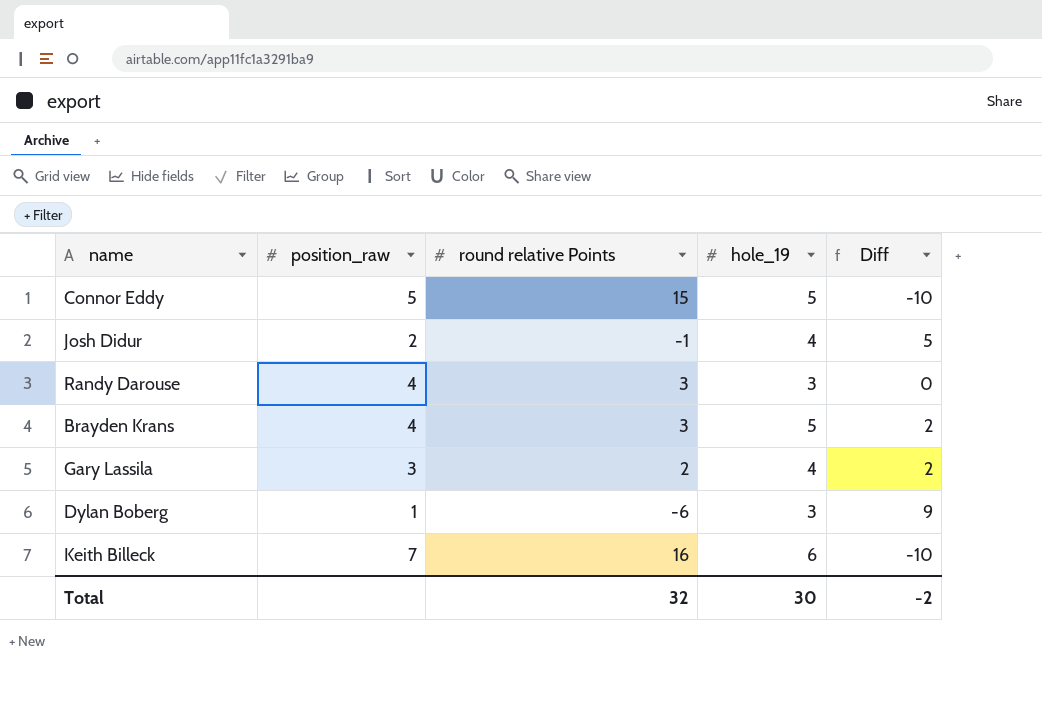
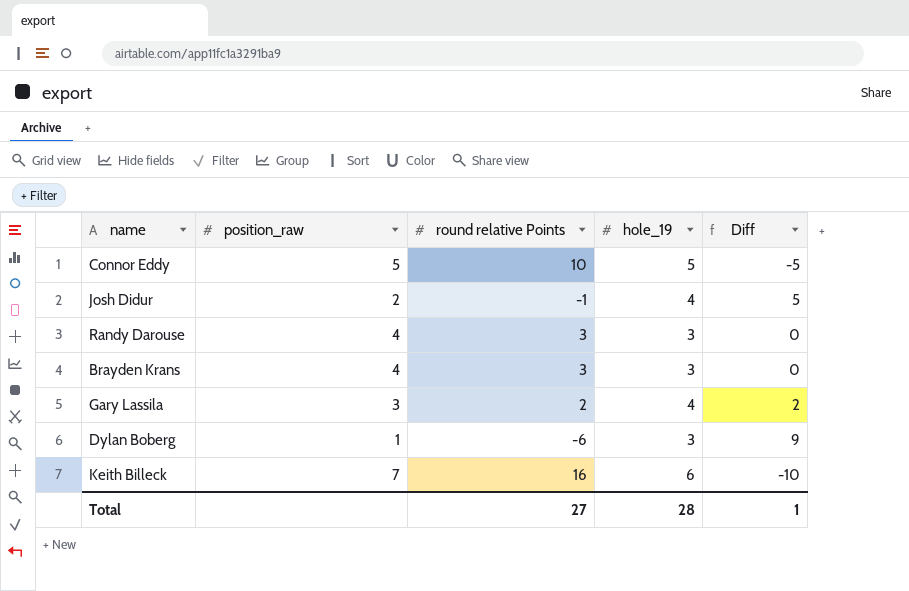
Connor Eddy | round relative Points: 15 -> 10
Connor Eddy | Diff: -10 -> -5
Brayden Krans | hole_19: 5 -> 3
Brayden Krans | Diff: 2 -> 0
Total | round relative Points: 32 -> 27
Total | hole_19: 30 -> 28
Total | Diff: -2 -> 1

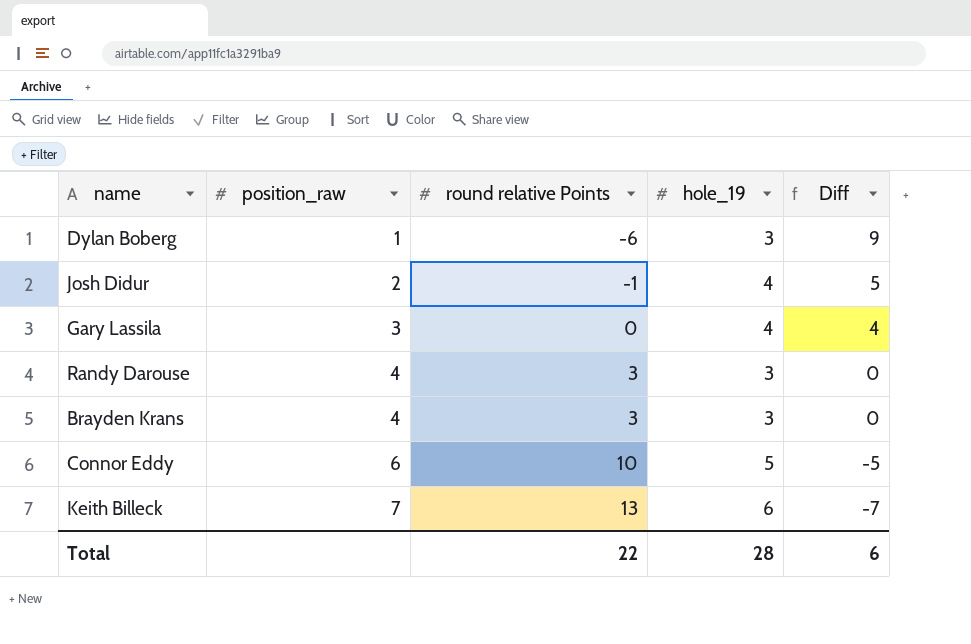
row order: none -> position_raw ascending
Gary Lassila | round relative Points: 2 -> 0
Gary Lassila | Diff: 2 -> 4
Connor Eddy | position_raw: 5 -> 6
Keith Billeck | round relative Points: 16 -> 13
Keith Billeck | Diff: -10 -> -7
Total | round relative Points: 27 -> 22
Total | Diff: 1 -> 6

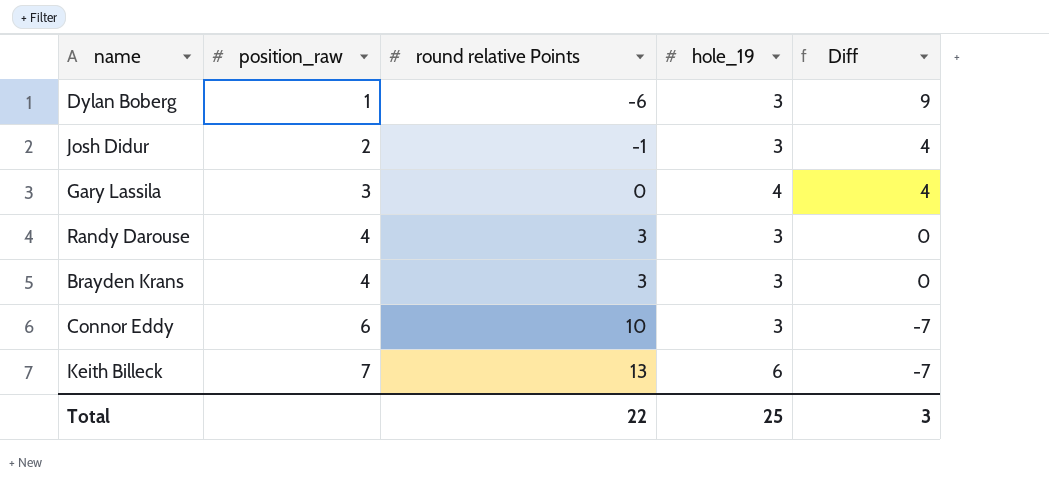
Josh Didur | hole_19: 4 -> 3
Josh Didur | Diff: 5 -> 4
Connor Eddy | hole_19: 5 -> 3
Connor Eddy | Diff: -5 -> -7
Total | hole_19: 28 -> 25
Total | Diff: 6 -> 3

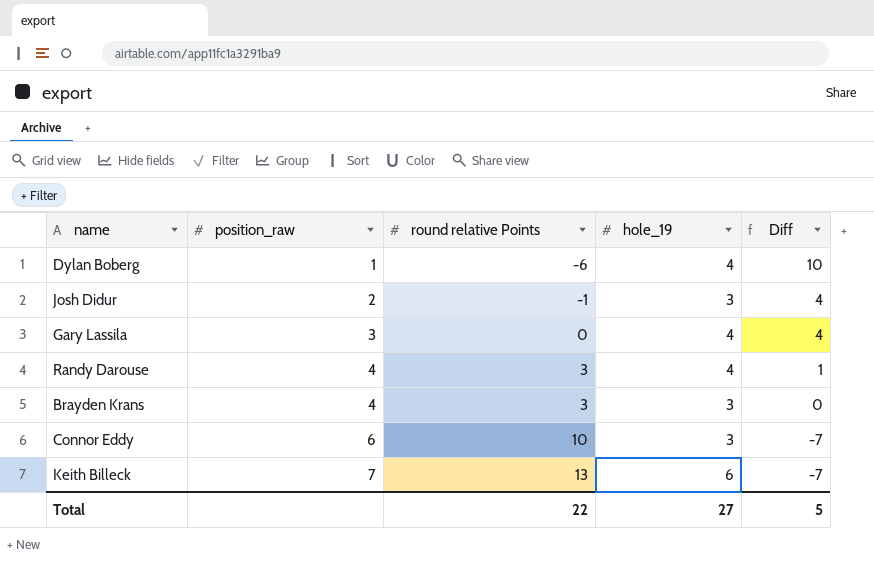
Dylan Boberg | hole_19: 3 -> 4
Dylan Boberg | Diff: 9 -> 10
Randy Darouse | hole_19: 3 -> 4
Randy Darouse | Diff: 0 -> 1
Total | hole_19: 25 -> 27
Total | Diff: 3 -> 5

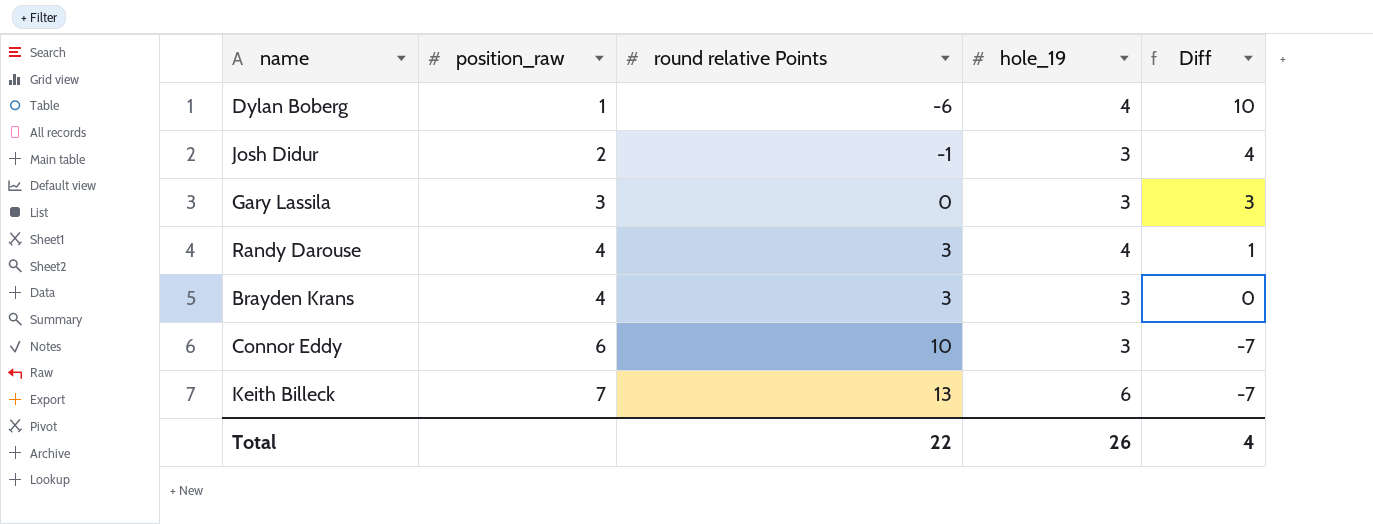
Gary Lassila | hole_19: 4 -> 3
Gary Lassila | Diff: 4 -> 3
Total | hole_19: 27 -> 26
Total | Diff: 5 -> 4

